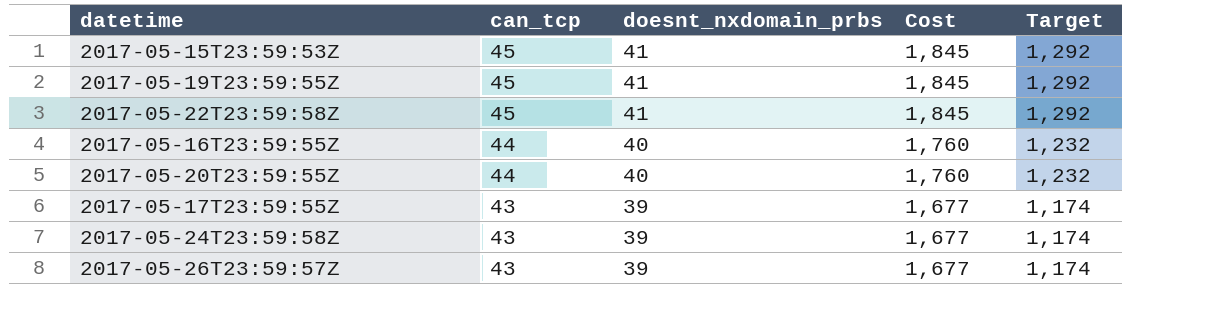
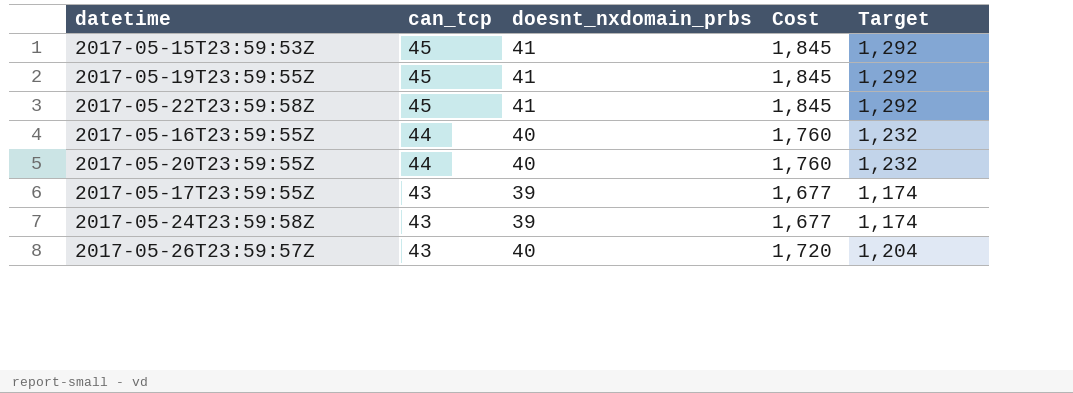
2017-05-26T23:59:57Z | doesnt_nxdomain_prbs: 39 -> 40
2017-05-26T23:59:57Z | Cost: 1,677 -> 1,720
2017-05-26T23:59:57Z | Target: 1,174 -> 1,204

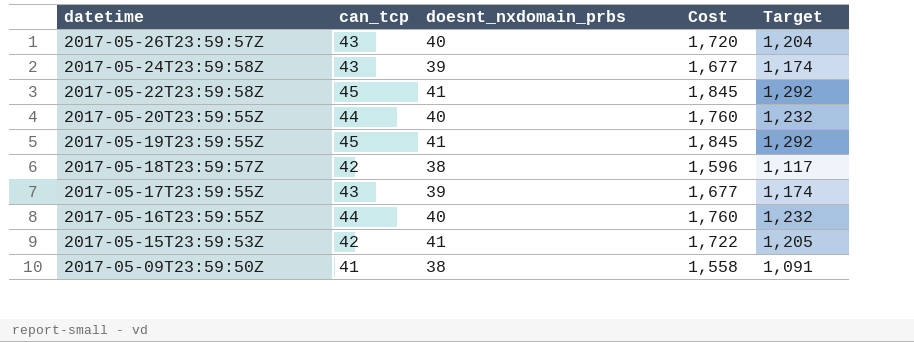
row order: can_tcp descending -> datetime descending
row 2017-05-18T23:59:57Z: none -> 42 | 38 | 1,596 | 1,117
2017-05-15T23:59:53Z | can_tcp: 45 -> 42
2017-05-15T23:59:53Z | Cost: 1,845 -> 1,722
2017-05-15T23:59:53Z | Target: 1,292 -> 1,205
row 2017-05-09T23:59:50Z: none -> 41 | 38 | 1,558 | 1,091

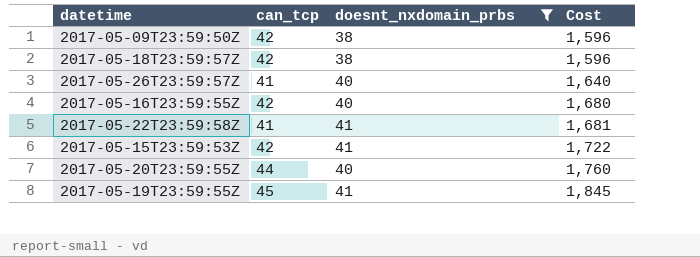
filter: none -> doesnt_nxdomain_prbs != 39
row order: datetime descending -> Cost ascending
column Target | formula: [Cost] * 0.7 -> none
2017-05-09T23:59:50Z | can_tcp: 41 -> 42
2017-05-09T23:59:50Z | Cost: 1,558 -> 1,596
2017-05-26T23:59:57Z | can_tcp: 43 -> 41
2017-05-26T23:59:57Z | Cost: 1,720 -> 1,640
2017-05-16T23:59:55Z | can_tcp: 44 -> 42
2017-05-16T23:59:55Z | Cost: 1,760 -> 1,680
2017-05-22T23:59:58Z | can_tcp: 45 -> 41
2017-05-22T23:59:58Z | Cost: 1,845 -> 1,681

